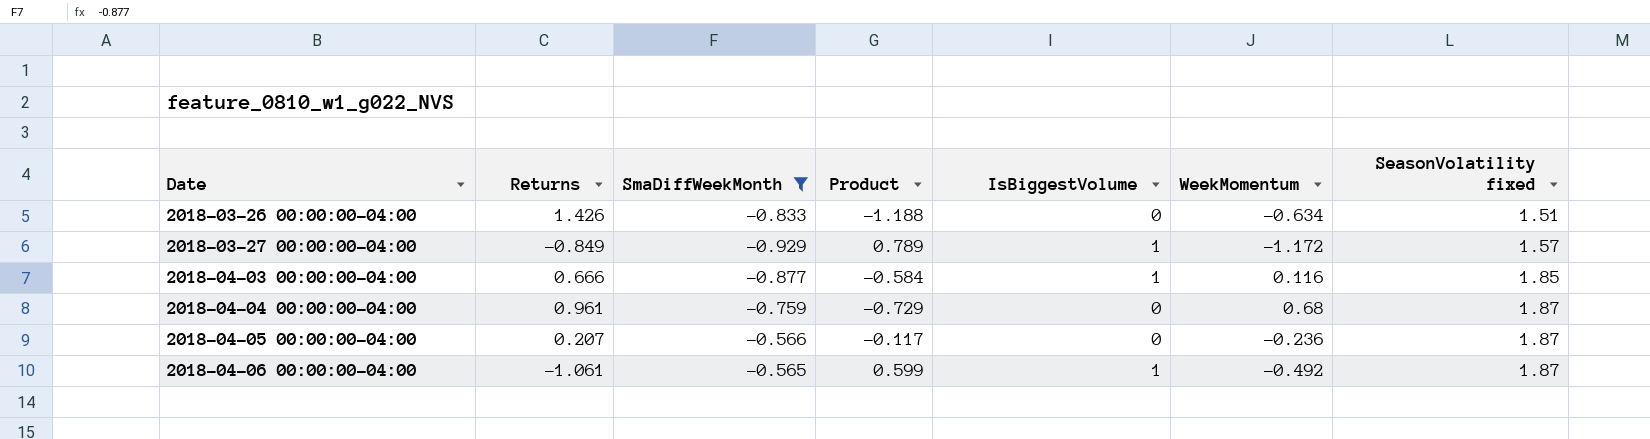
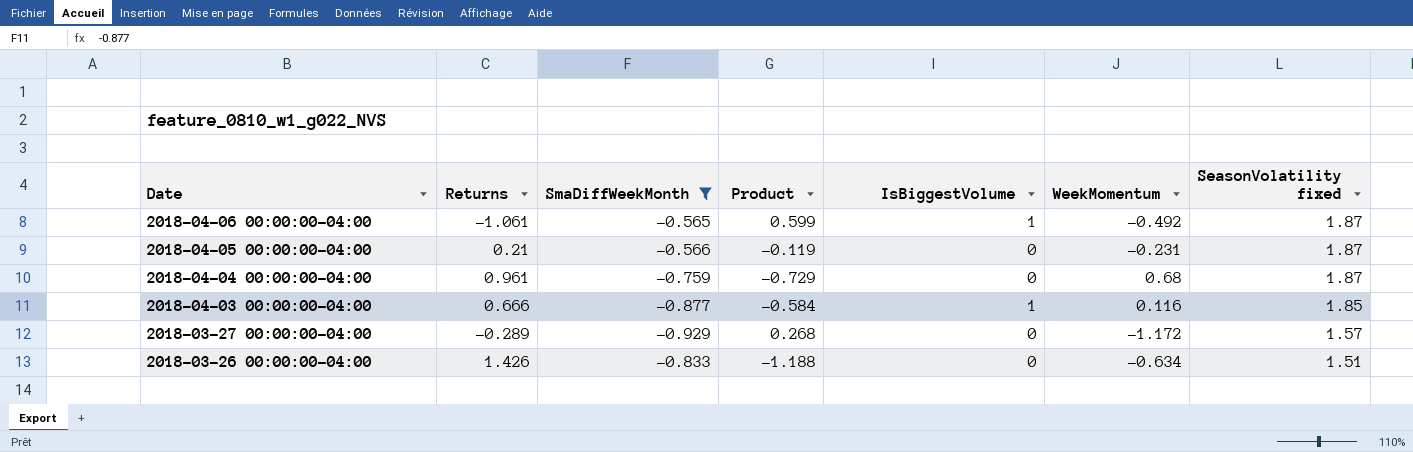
row order: Date ascending -> Date descending
2018-04-05 00:00:00-04:00 | Returns: 0.207 -> 0.21
2018-04-05 00:00:00-04:00 | Product: -0.117 -> -0.119
2018-04-05 00:00:00-04:00 | WeekMomentum: -0.236 -> -0.231
2018-03-27 00:00:00-04:00 | Returns: -0.849 -> -0.289
2018-03-27 00:00:00-04:00 | Product: 0.789 -> 0.268
2018-03-27 00:00:00-04:00 | IsBiggestVolume: 1 -> 0

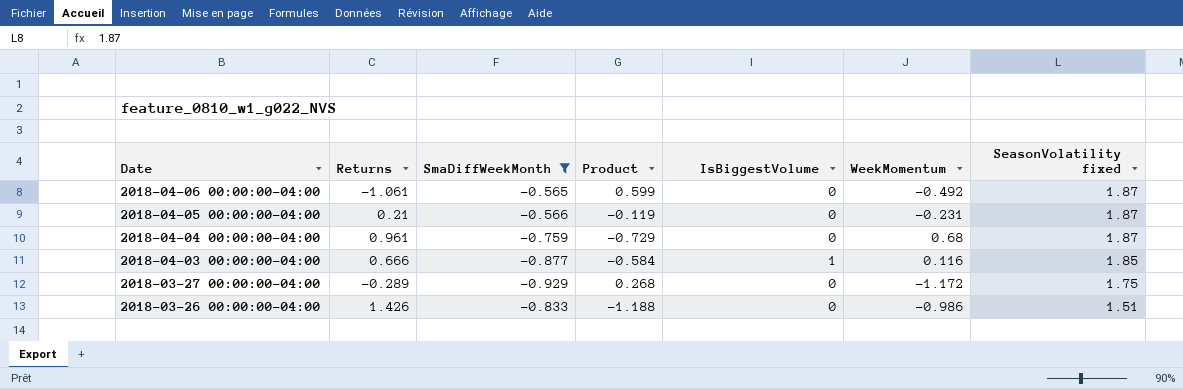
2018-04-06 00:00:00-04:00 | IsBiggestVolume: 1 -> 0
2018-03-27 00:00:00-04:00 | SeasonVolatility fixed: 1.57 -> 1.75
2018-03-26 00:00:00-04:00 | WeekMomentum: -0.634 -> -0.986

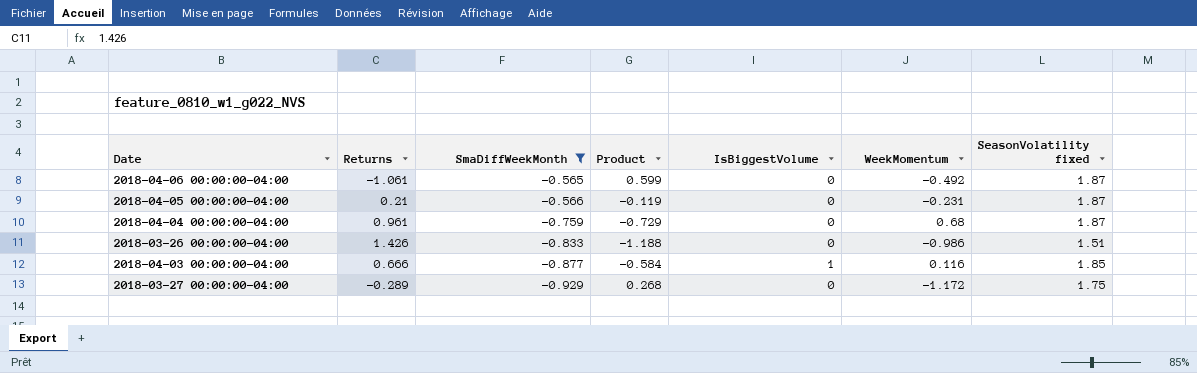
row order: Date descending -> SmaDiffWeekMonth descending

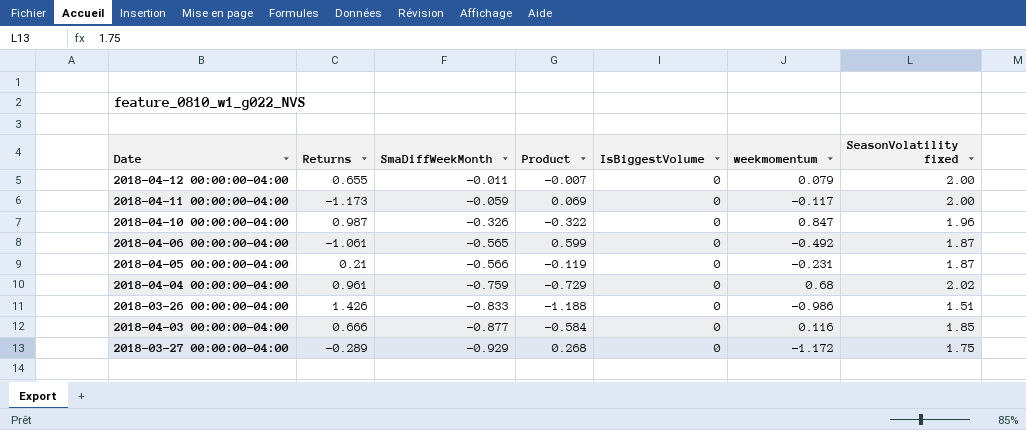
filter: SmaDiffWeekMonth <= -0.565 -> none
column name: WeekMomentum -> weekmomentum
2018-04-04 00:00:00-04:00 | SeasonVolatility fixed: 1.87 -> 2.02
2018-04-03 00:00:00-04:00 | IsBiggestVolume: 1 -> 0

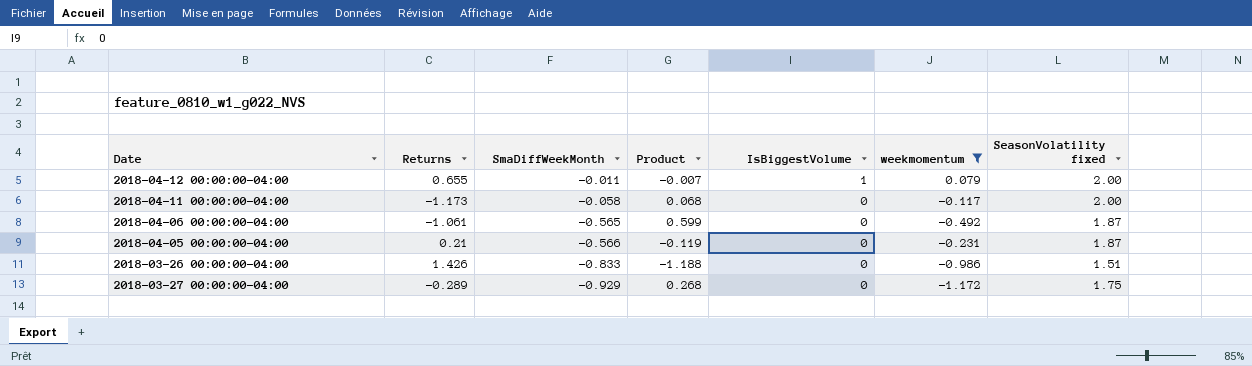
filter: none -> weekmomentum <= 0.079
2018-04-12 00:00:00-04:00 | IsBiggestVolume: 0 -> 1
2018-04-11 00:00:00-04:00 | SmaDiffWeekMonth: -0.059 -> -0.058
2018-04-11 00:00:00-04:00 | Product: 0.069 -> 0.068

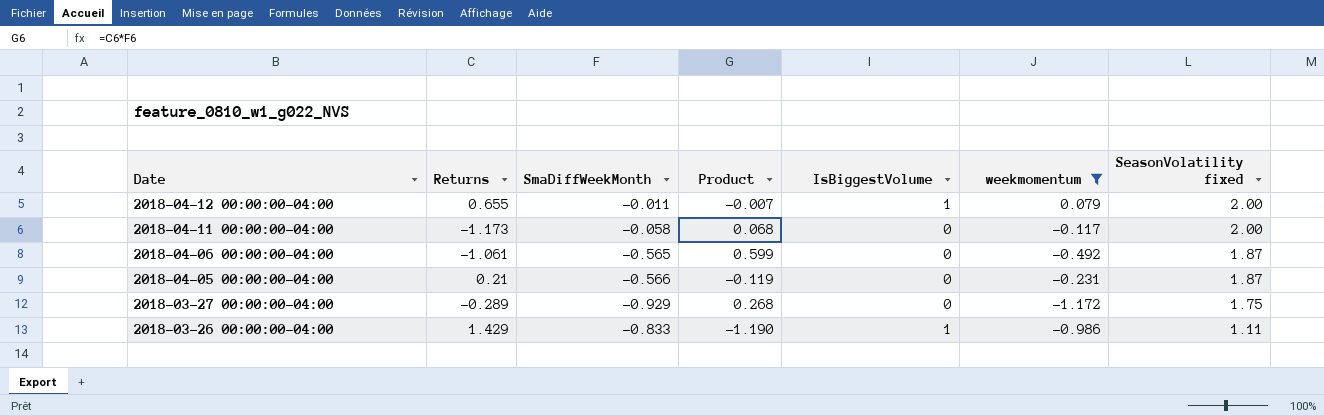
row order: SmaDiffWeekMonth descending -> Date descending
2018-03-26 00:00:00-04:00 | Returns: 1.426 -> 1.429
2018-03-26 00:00:00-04:00 | Product: -1.188 -> -1.190
2018-03-26 00:00:00-04:00 | IsBiggestVolume: 0 -> 1
2018-03-26 00:00:00-04:00 | SeasonVolatility fixed: 1.51 -> 1.11

